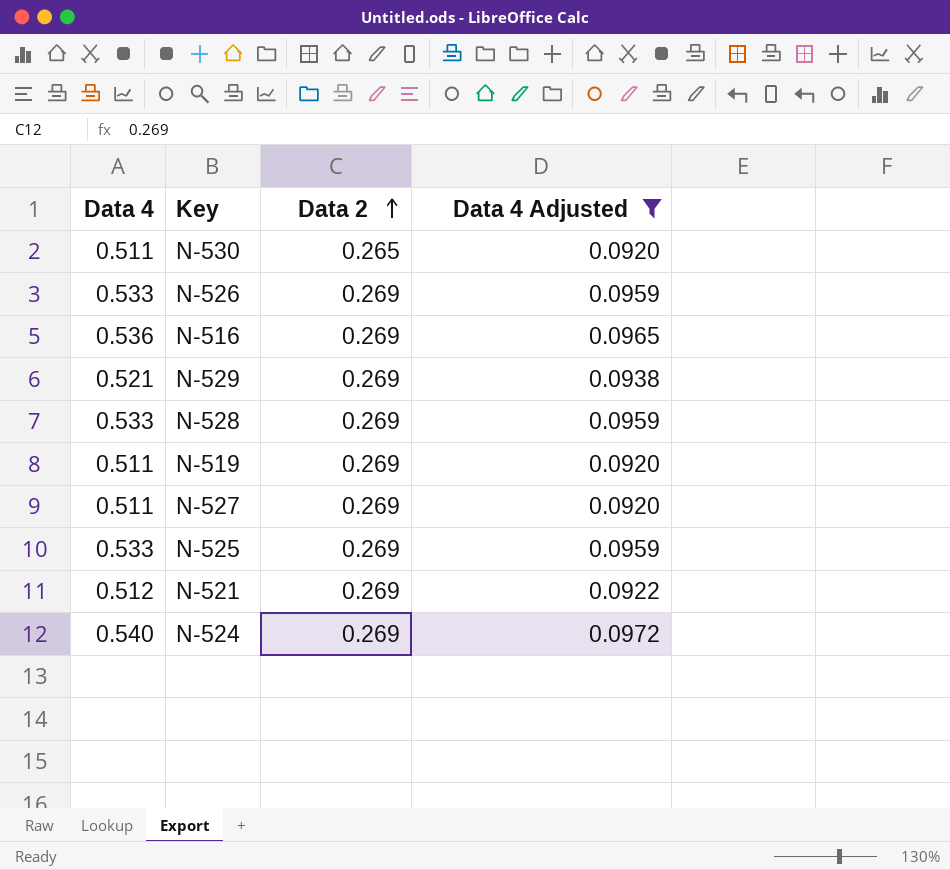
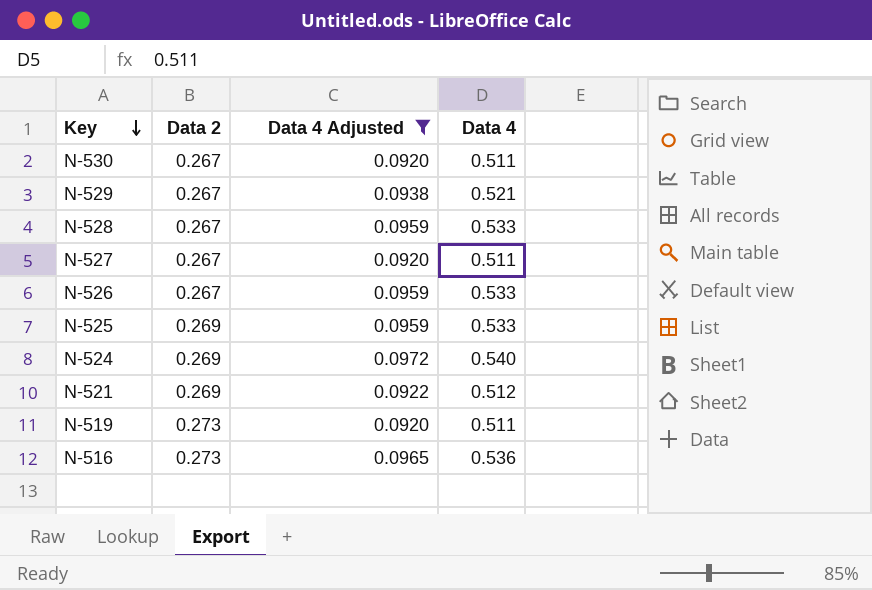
row order: Data 2 ascending -> Key descending
column Data 4 | position: 1 -> 4
N-530 | Data 2: 0.265 -> 0.267
N-529 | Data 2: 0.269 -> 0.267
N-528 | Data 2: 0.269 -> 0.267
N-527 | Data 2: 0.269 -> 0.267
N-526 | Data 2: 0.269 -> 0.267
N-519 | Data 2: 0.269 -> 0.273
N-516 | Data 2: 0.269 -> 0.273

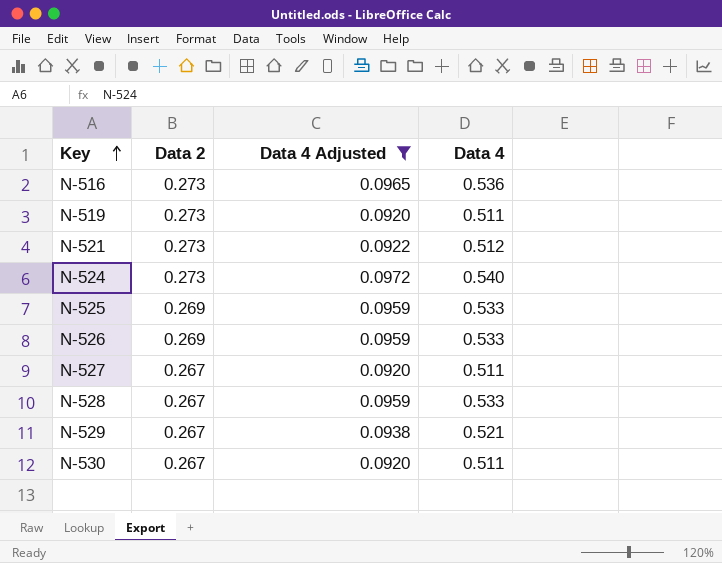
row order: Key descending -> Key ascending
N-521 | Data 2: 0.269 -> 0.273
N-524 | Data 2: 0.269 -> 0.273
N-526 | Data 2: 0.267 -> 0.269

